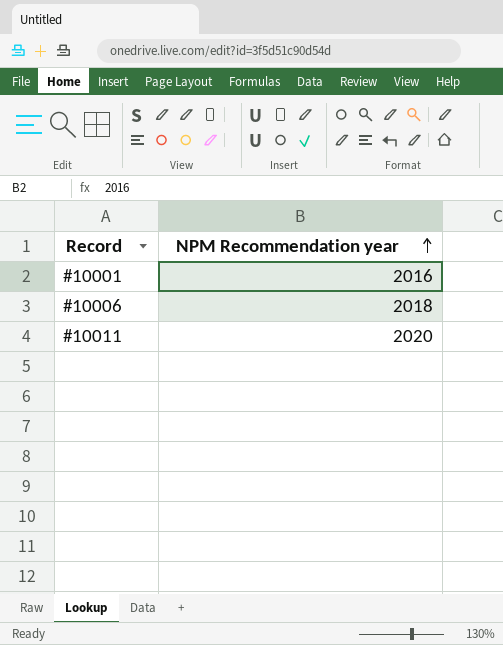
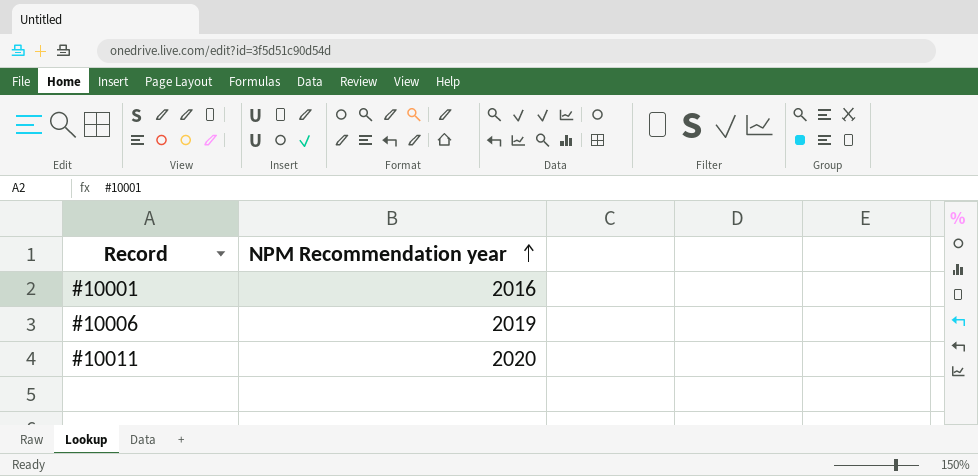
#10006 | NPM Recommendation year: 2018 -> 2019

